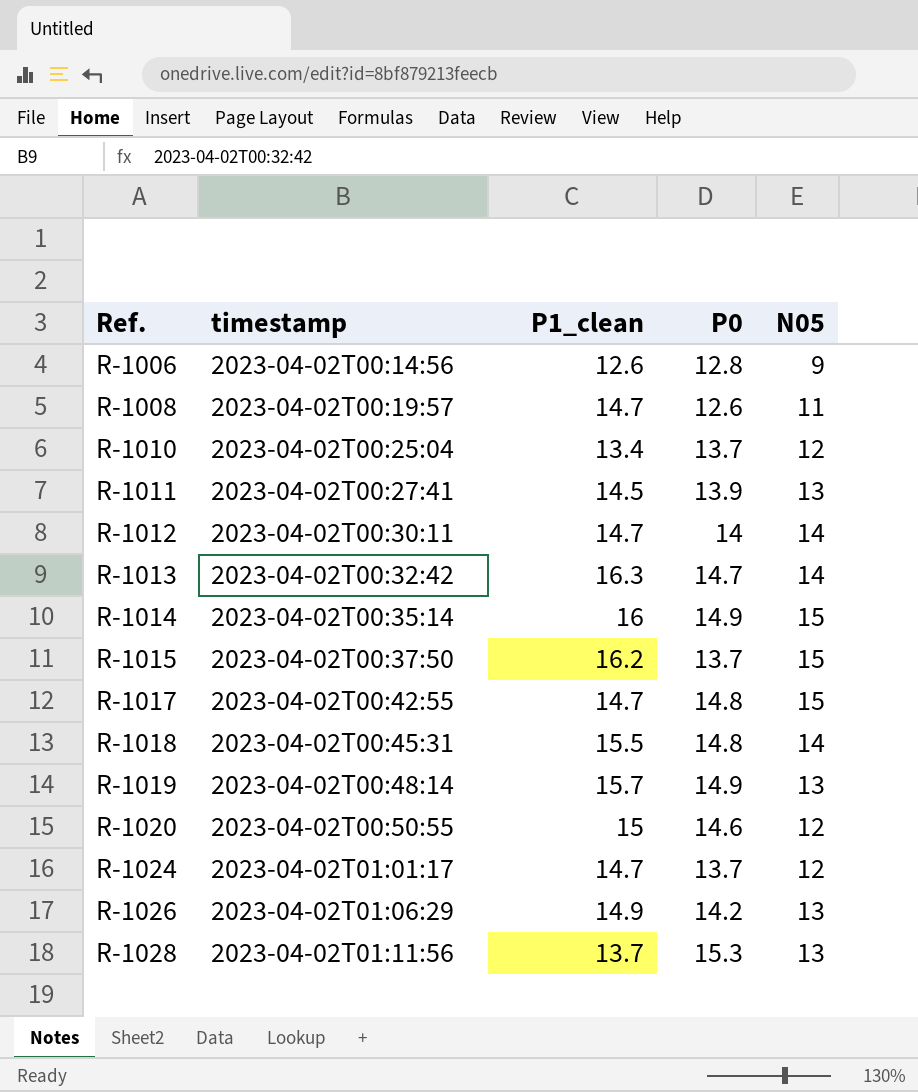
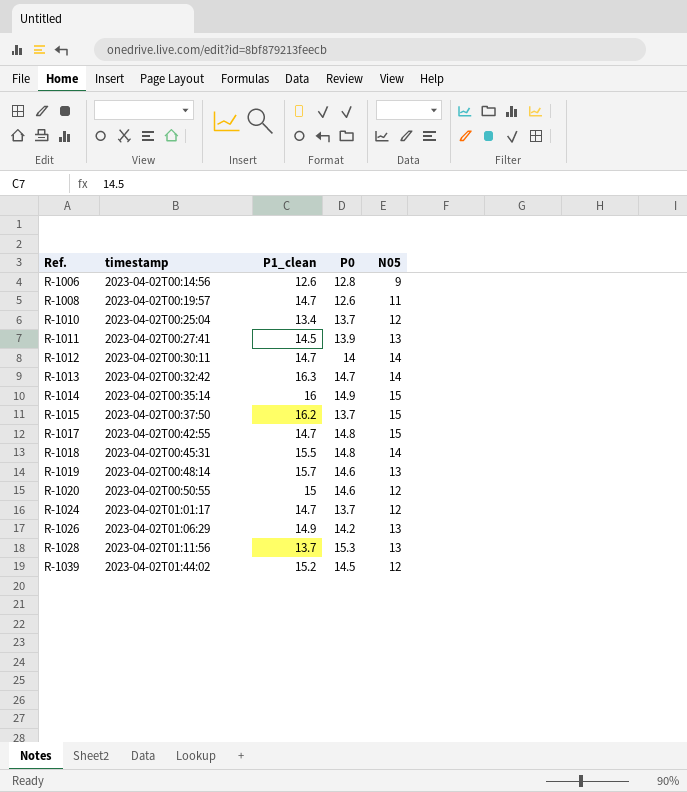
R-1019 | P0: 14.9 -> 14.6
row R-1039: none -> 2023-04-02T01:44:02 | 15.2 | 14.5 | 12

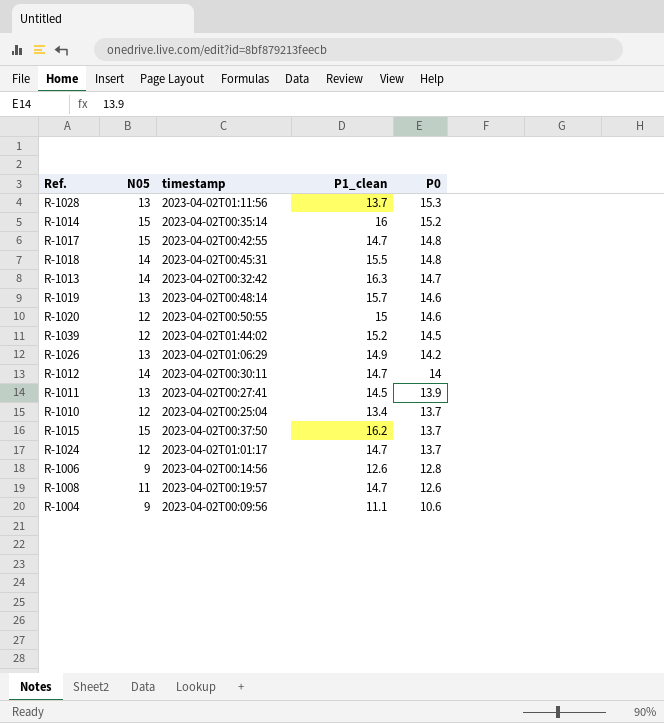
row order: Ref. ascending -> P0 descending
column N05 | position: 5 -> 2
R-1014 | P0: 14.9 -> 15.2
row R-1004: none -> 9 | 2023-04-02T00:09:56 | 11.1 | 10.6

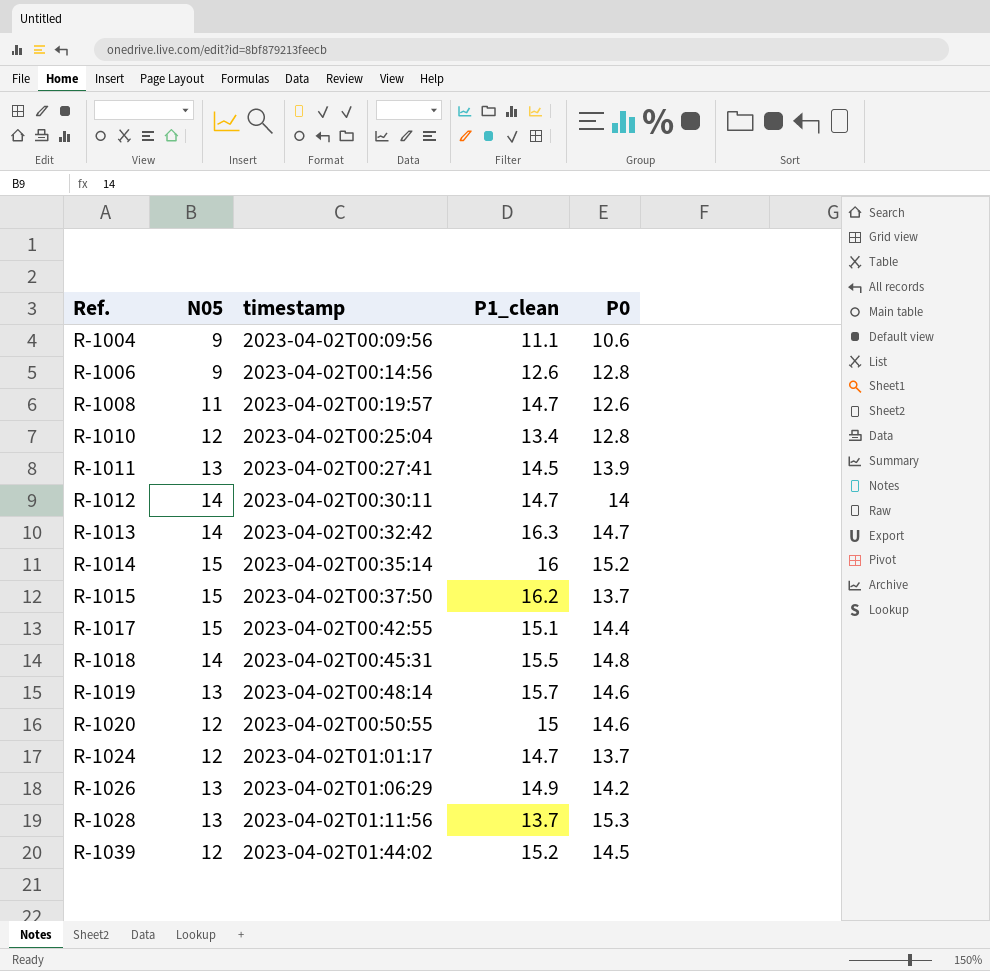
row order: P0 descending -> Ref. ascending
R-1010 | P0: 13.7 -> 12.8
R-1017 | P1_clean: 14.7 -> 15.1
R-1017 | P0: 14.8 -> 14.4

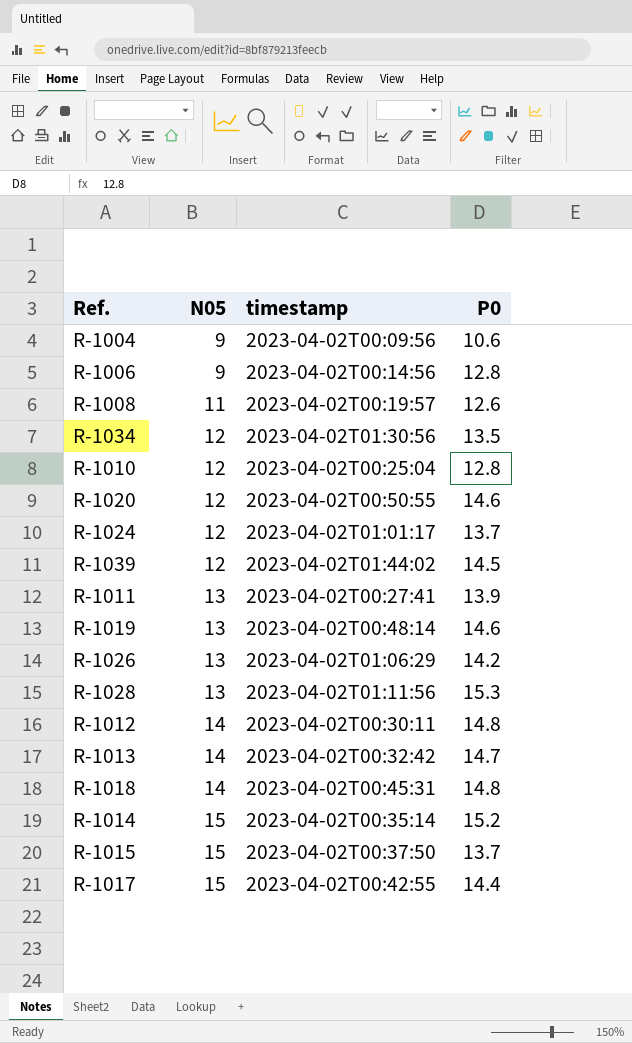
row order: Ref. ascending -> N05 ascending
column P1_clean | position: 4 -> none
row R-1034: none -> 12 | 2023-04-02T01:30:56 | 13.5
R-1012 | P0: 14 -> 14.8

